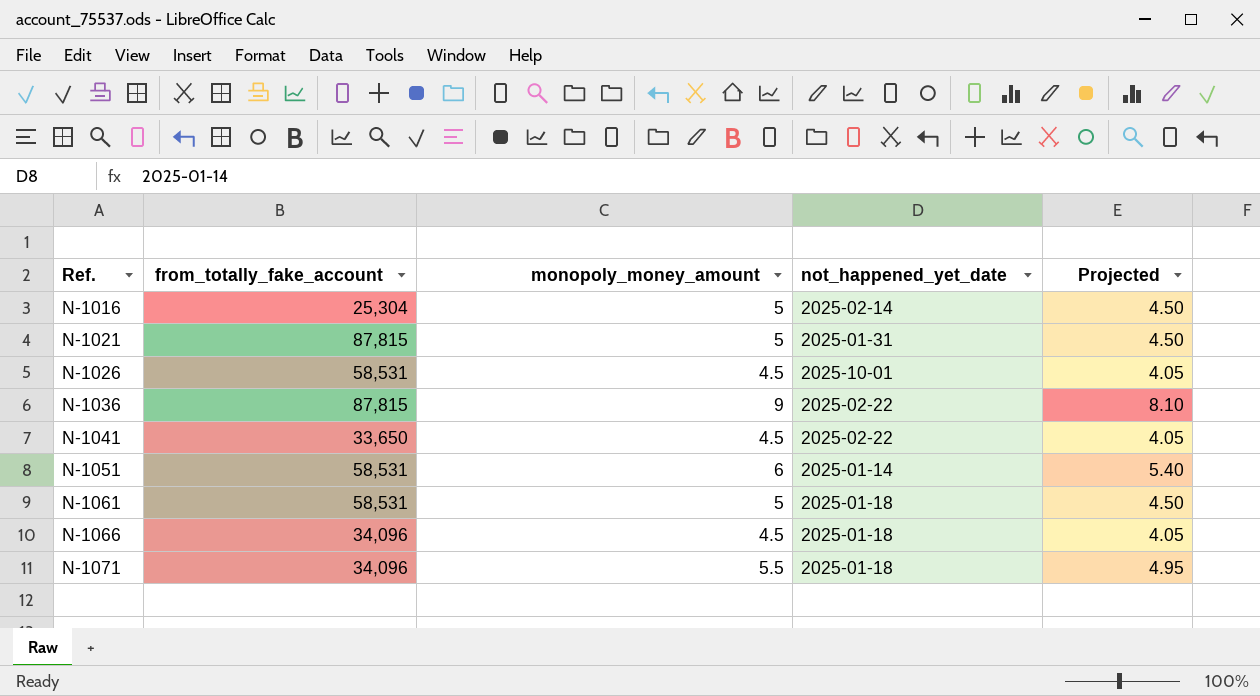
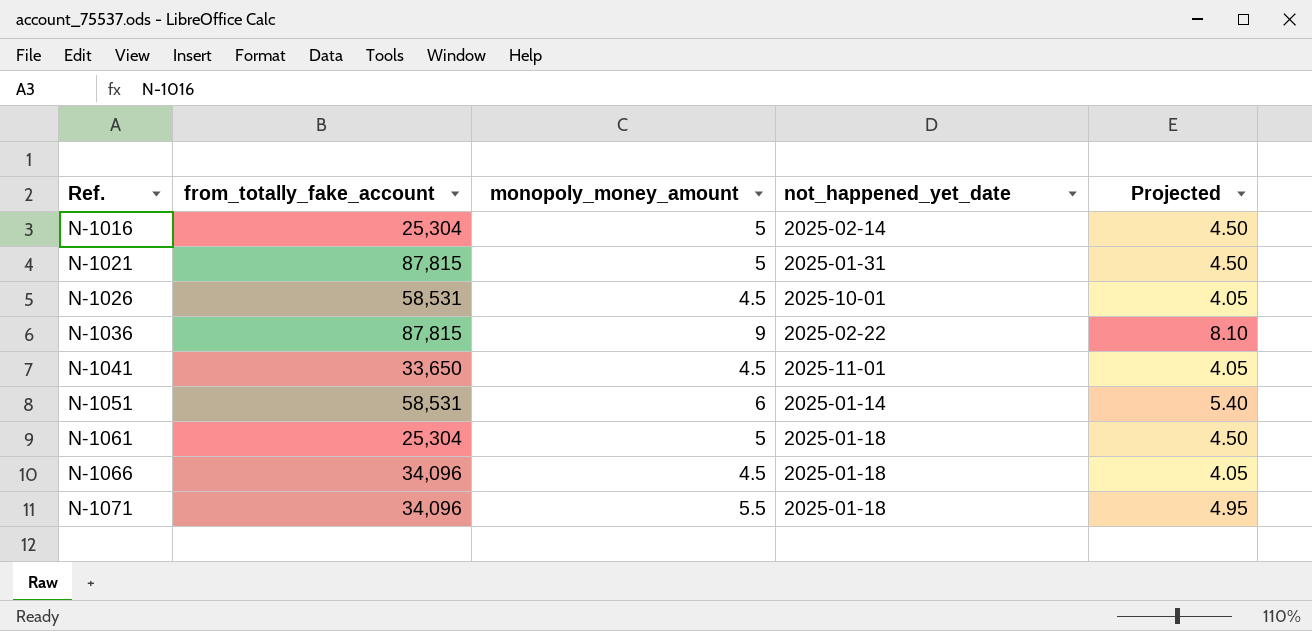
N-1041 | not_happened_yet_date: 2025-02-22 -> 2025-11-01
N-1061 | from_totally_fake_account: 58,531 -> 25,304

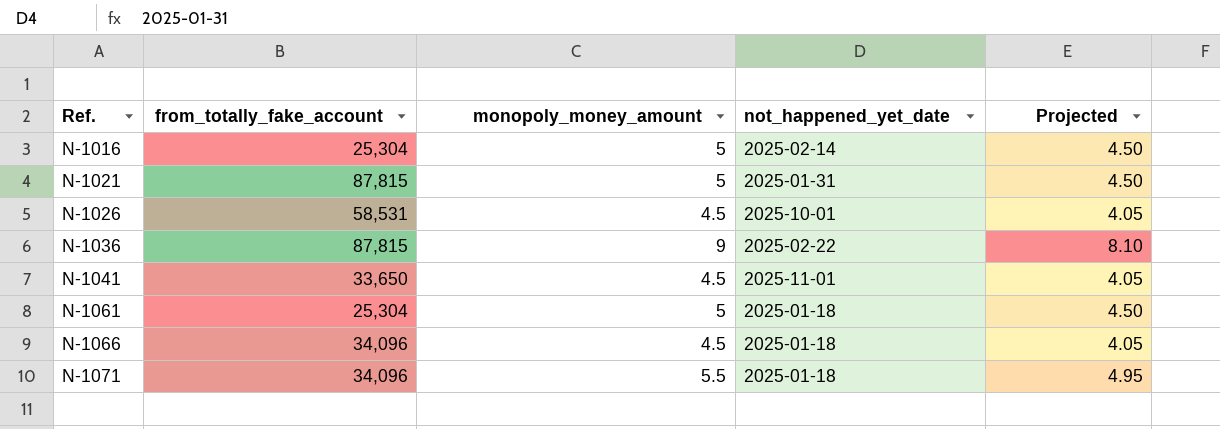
row N-1051: 58,531 | 6 | 2025-01-14 | 5.40 -> none

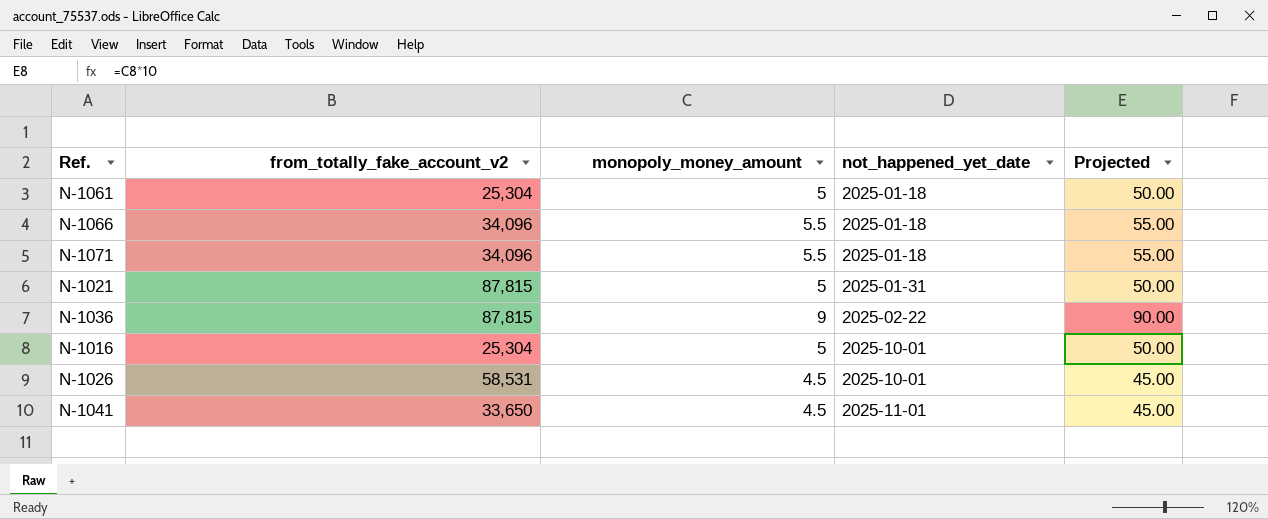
row order: Ref. ascending -> not_happened_yet_date ascending
column name: from_totally_fake_account -> from_totally_fake_account_v2
column Projected | formula: [monopoly_money_amount] * 0.9 -> [monopoly_money_amount] * 10
N-1066 | monopoly_money_amount: 4.5 -> 5.5
N-1016 | not_happened_yet_date: 2025-02-14 -> 2025-10-01

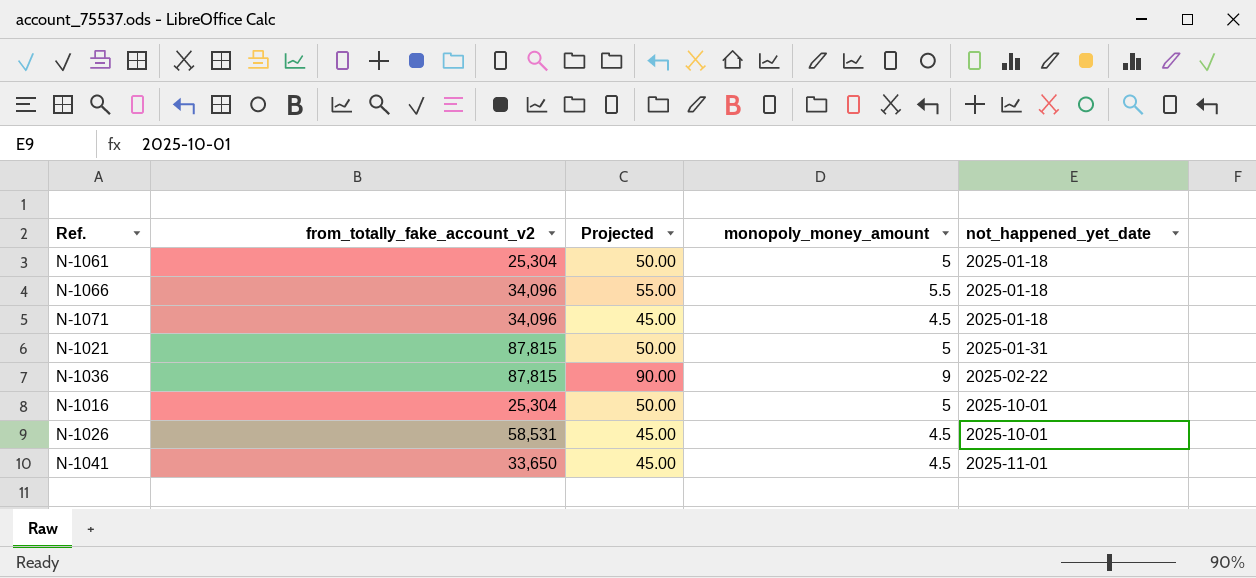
column Projected | position: 5 -> 3
N-1071 | Projected: 55.00 -> 45.00
N-1071 | monopoly_money_amount: 5.5 -> 4.5

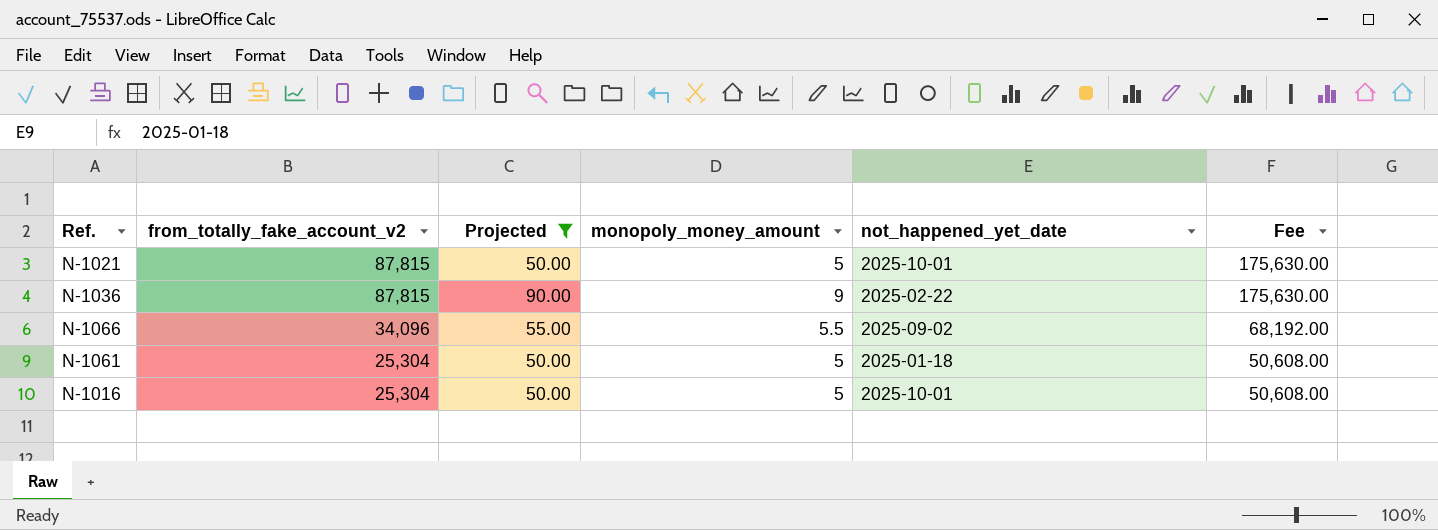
filter: none -> Projected != 45.00
row order: not_happened_yet_date ascending -> from_totally_fake_account_v2 descending
column Fee | formula: none -> [from_totally_fake_account_v2] * 2
N-1021 | not_happened_yet_date: 2025-01-31 -> 2025-10-01
N-1066 | not_happened_yet_date: 2025-01-18 -> 2025-09-02

